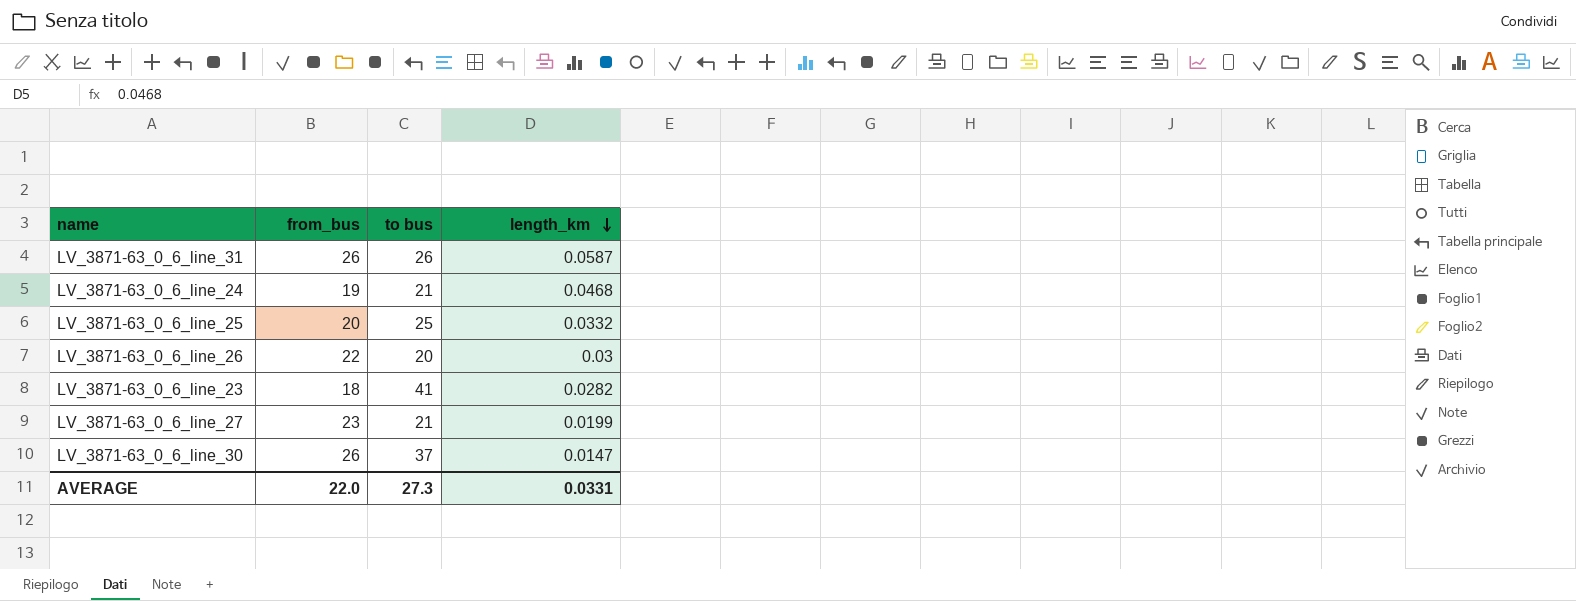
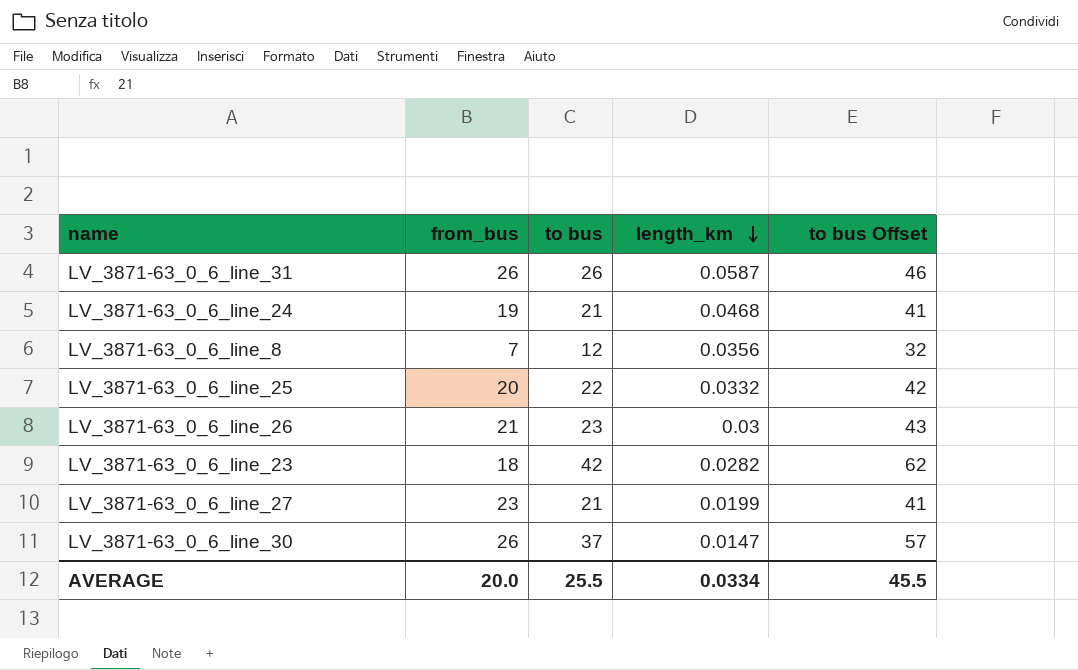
column to bus Offset | formula: none -> [to bus] + 20
row LV_3871-63_0_6_line_8: none -> 7 | 12 | 0.0356 | 32
LV_3871-63_0_6_line_25 | to bus: 25 -> 22
LV_3871-63_0_6_line_26 | from_bus: 22 -> 21
LV_3871-63_0_6_line_26 | to bus: 20 -> 23
LV_3871-63_0_6_line_23 | to bus: 41 -> 42
AVERAGE | from_bus: 22.0 -> 20.0
AVERAGE | to bus: 27.3 -> 25.5
AVERAGE | length_km: 0.0331 -> 0.0334

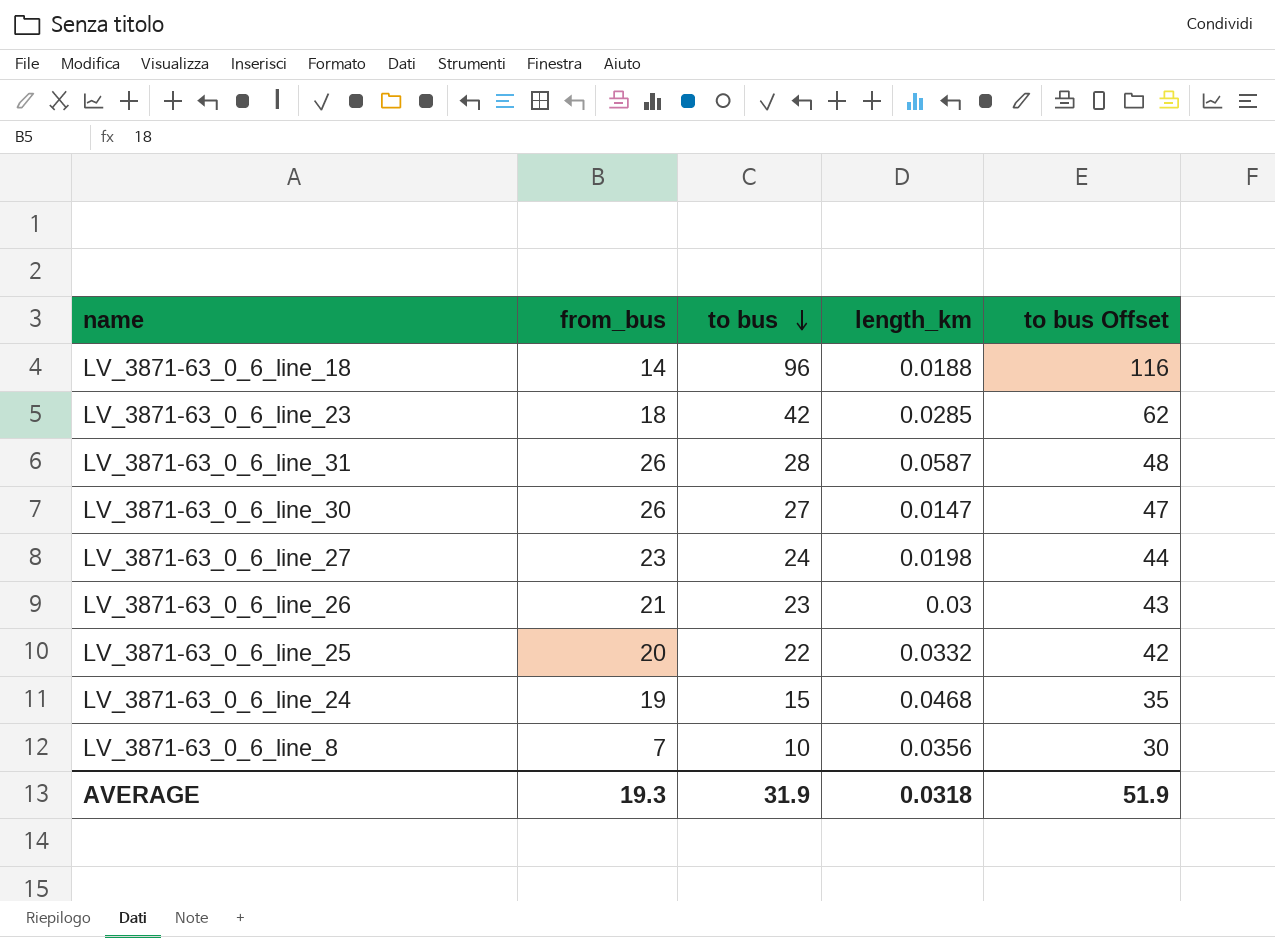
row order: length_km descending -> to bus descending
row LV_3871-63_0_6_line_18: none -> 14 | 96 | 0.0188 | 116
LV_3871-63_0_6_line_23 | length_km: 0.0282 -> 0.0285
LV_3871-63_0_6_line_31 | to bus: 26 -> 28
LV_3871-63_0_6_line_31 | to bus Offset: 46 -> 48
LV_3871-63_0_6_line_30 | to bus: 37 -> 27
LV_3871-63_0_6_line_30 | to bus Offset: 57 -> 47
LV_3871-63_0_6_line_27 | to bus: 21 -> 24
LV_3871-63_0_6_line_27 | length_km: 0.0199 -> 0.0198
LV_3871-63_0_6_line_27 | to bus Offset: 41 -> 44
LV_3871-63_0_6_line_24 | to bus: 21 -> 15
LV_3871-63_0_6_line_24 | to bus Offset: 41 -> 35
LV_3871-63_0_6_line_8 | to bus: 12 -> 10
LV_3871-63_0_6_line_8 | to bus Offset: 32 -> 30
AVERAGE | from_bus: 20.0 -> 19.3
AVERAGE | to bus: 25.5 -> 31.9
AVERAGE | length_km: 0.0334 -> 0.0318
AVERAGE | to bus Offset: 45.5 -> 51.9

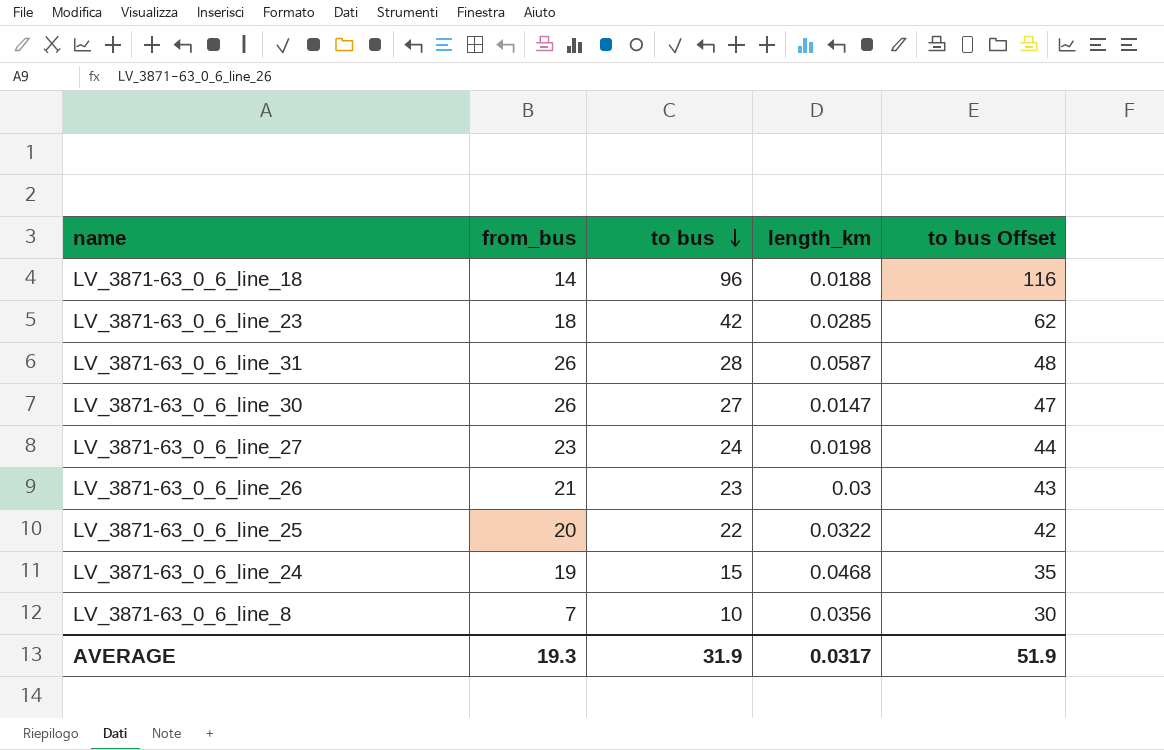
LV_3871-63_0_6_line_25 | length_km: 0.0332 -> 0.0322
AVERAGE | length_km: 0.0318 -> 0.0317

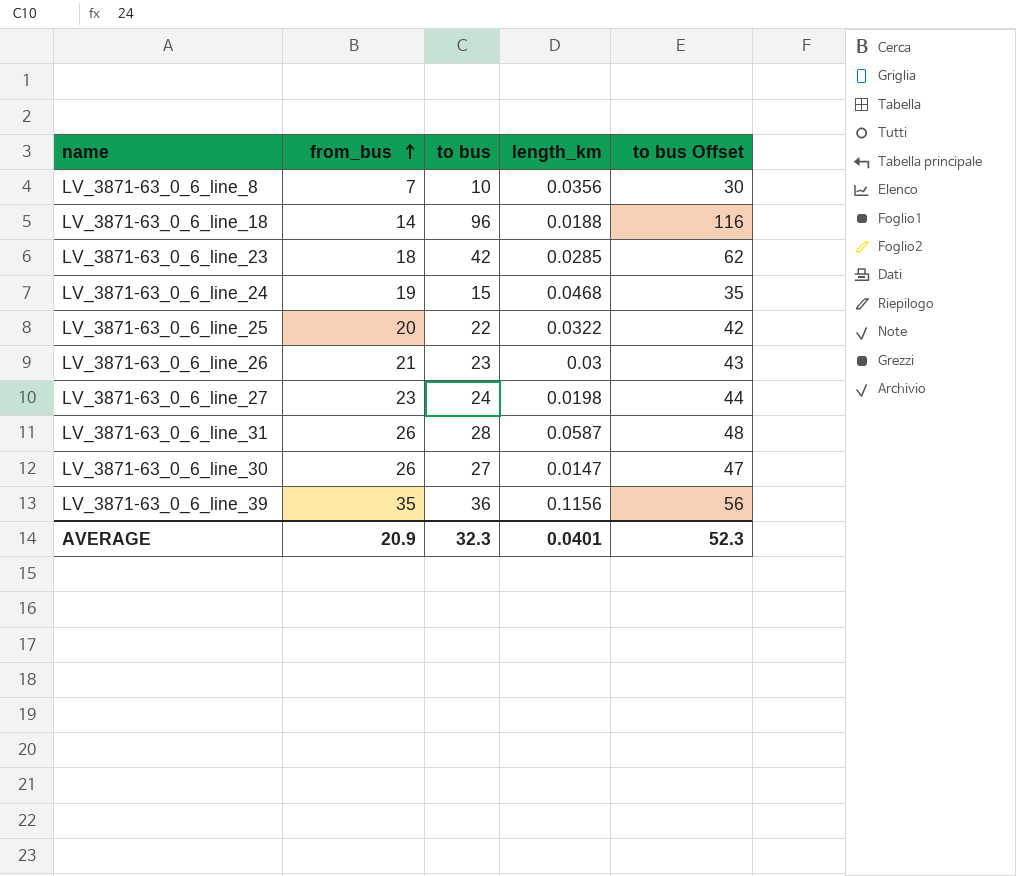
row order: to bus descending -> from_bus ascending
row LV_3871-63_0_6_line_39: none -> 35 | 36 | 0.1156 | 56
AVERAGE | from_bus: 19.3 -> 20.9
AVERAGE | to bus: 31.9 -> 32.3
AVERAGE | length_km: 0.0317 -> 0.0401
AVERAGE | to bus Offset: 51.9 -> 52.3

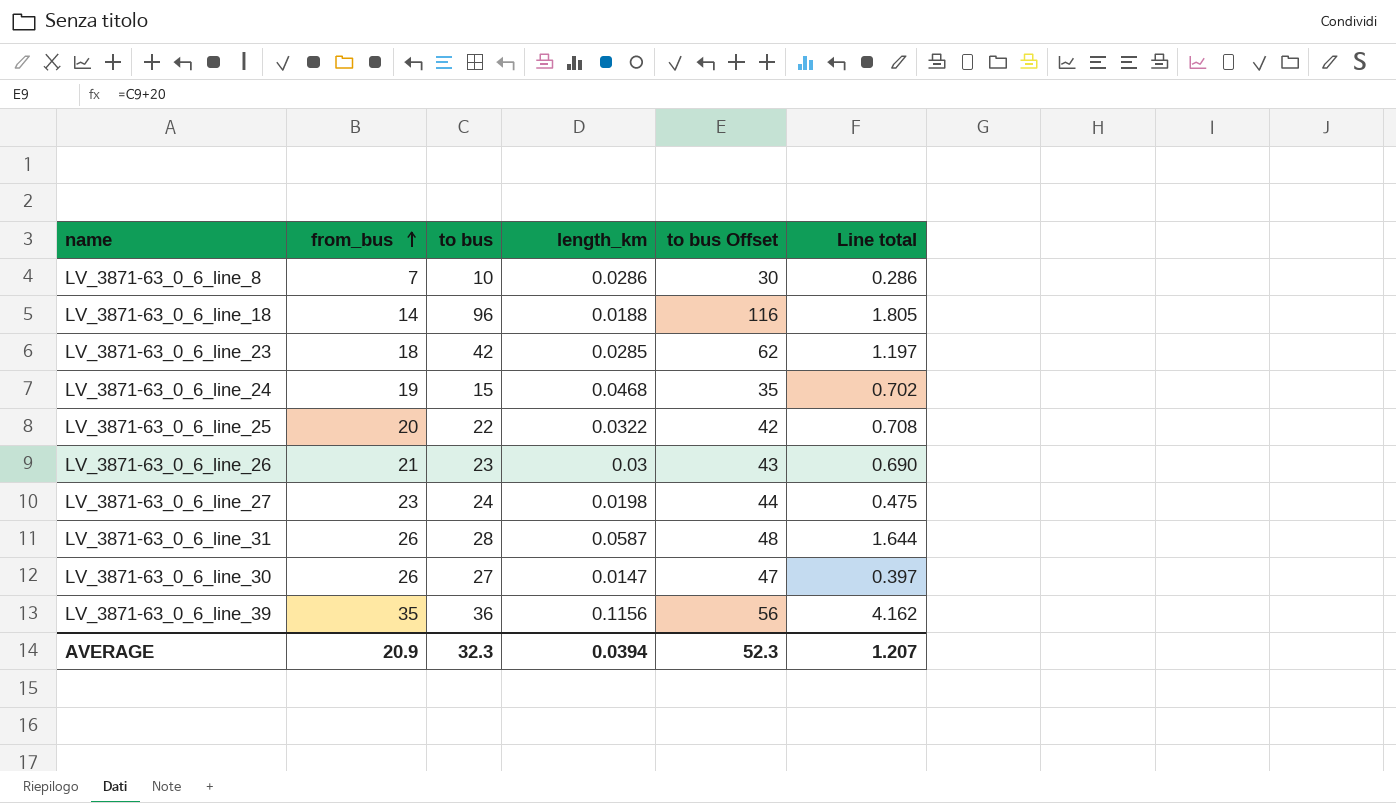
column Line total | formula: none -> [to bus] * [length_km]
LV_3871-63_0_6_line_8 | length_km: 0.0356 -> 0.0286
AVERAGE | length_km: 0.0401 -> 0.0394

